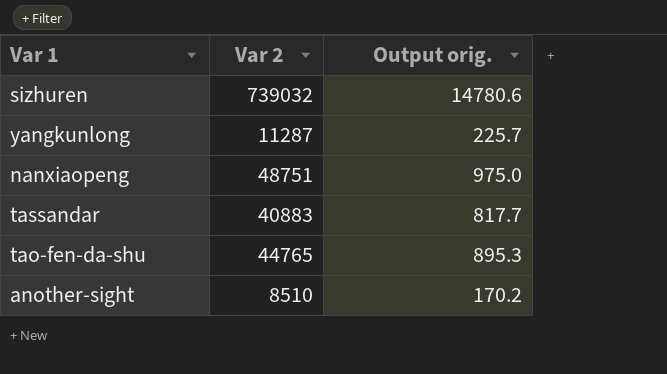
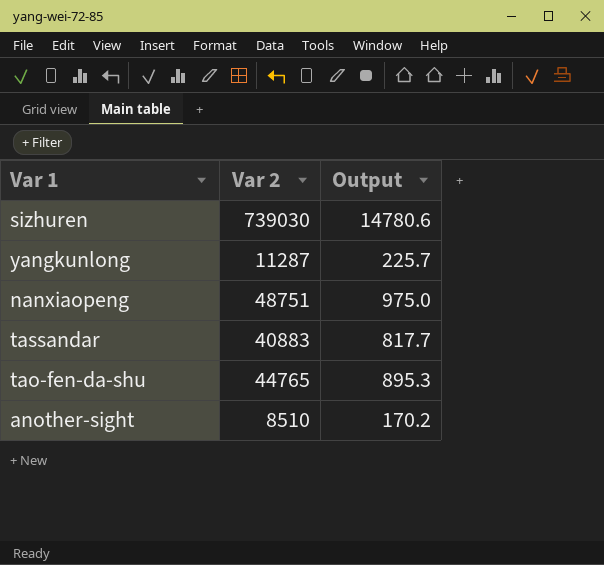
column name: Output orig. -> Output
sizhuren | Var 2: 739032 -> 739030

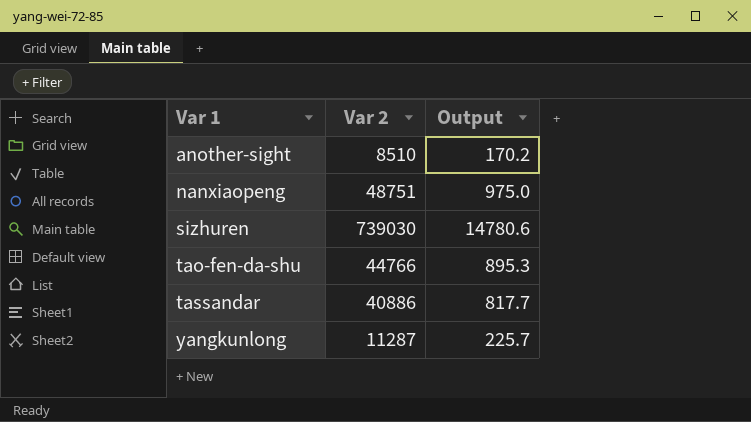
row order: none -> Var 1 ascending
tao-fen-da-shu | Var 2: 44765 -> 44766
tassandar | Var 2: 40883 -> 40886

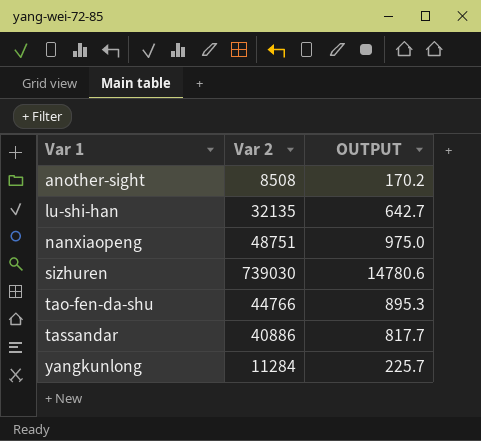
column name: Output -> OUTPUT
another-sight | Var 2: 8510 -> 8508
row lu-shi-han: none -> 32135 | 642.7
yangkunlong | Var 2: 11287 -> 11284

